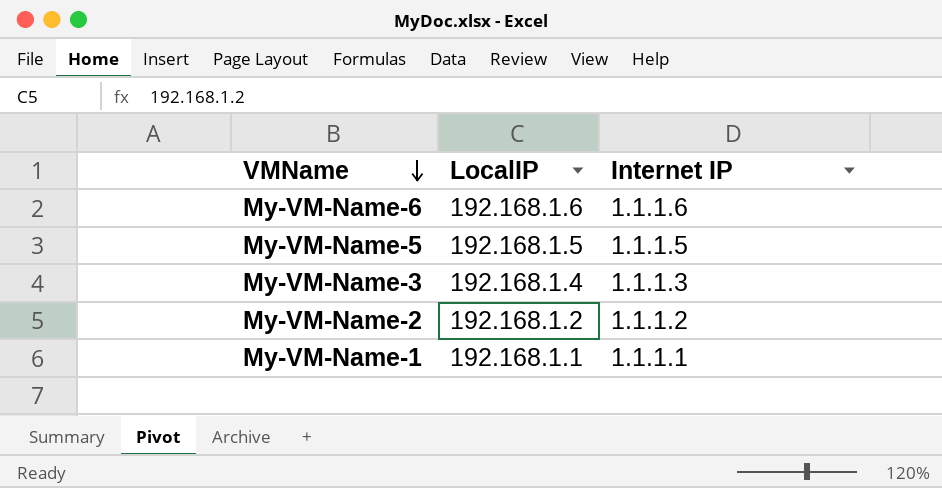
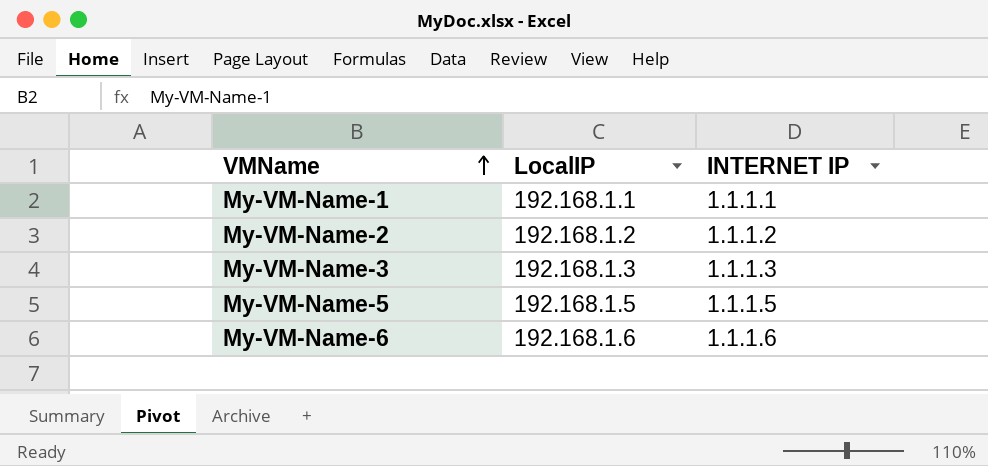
row order: VMName descending -> VMName ascending
column name: Internet IP -> INTERNET IP
My-VM-Name-3 | LocalIP: 192.168.1.4 -> 192.168.1.3

